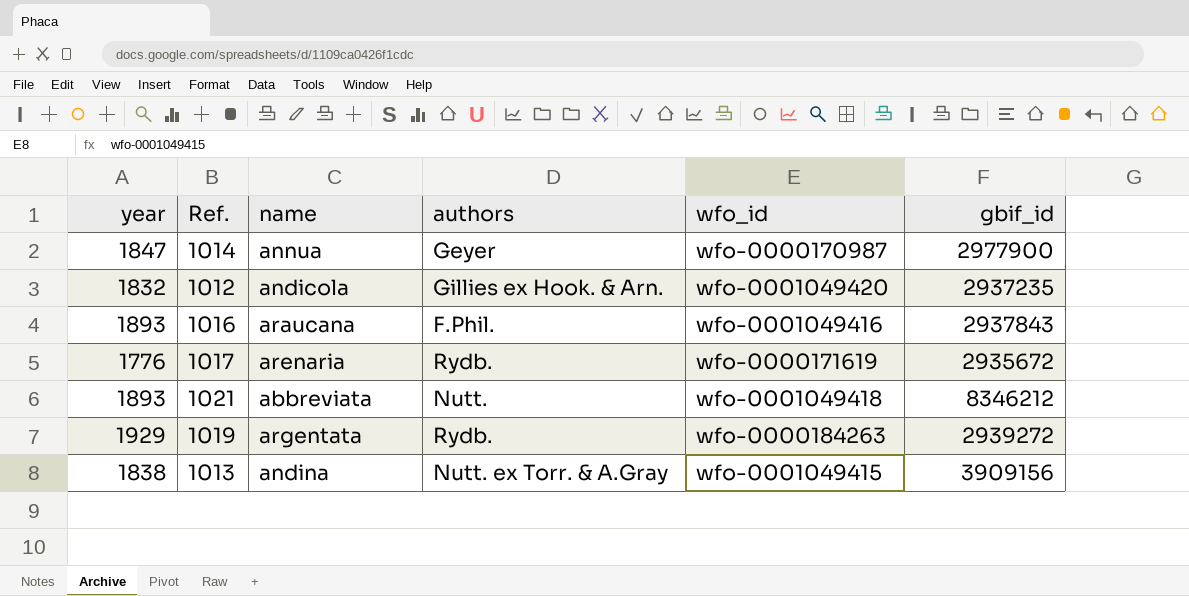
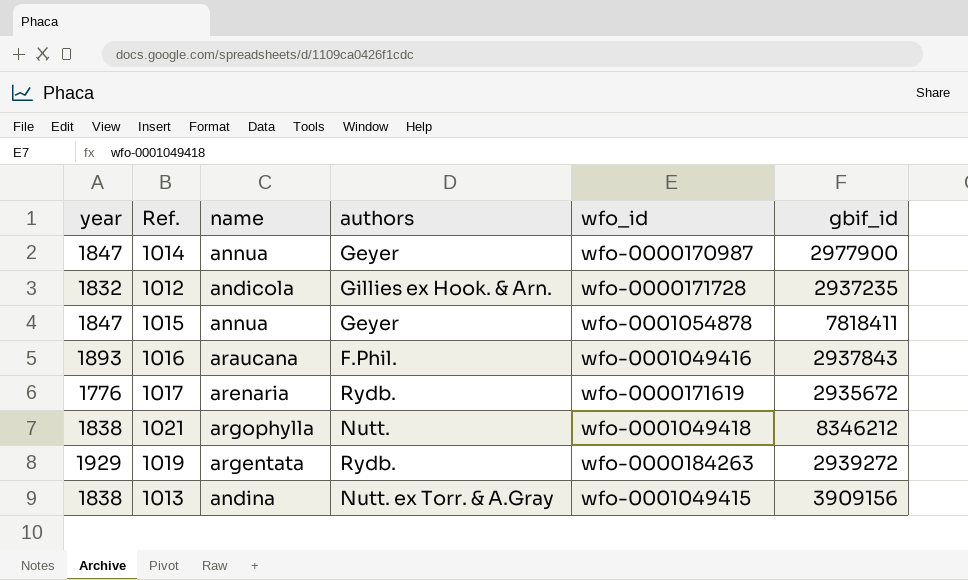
1012 | wfo_id: wfo-0001049420 -> wfo-0000171728
row 1015: none -> 1847 | annua | Geyer | wfo-0001054878 | 7818411
1021 | year: 1893 -> 1838
1021 | name: abbreviata -> argophylla

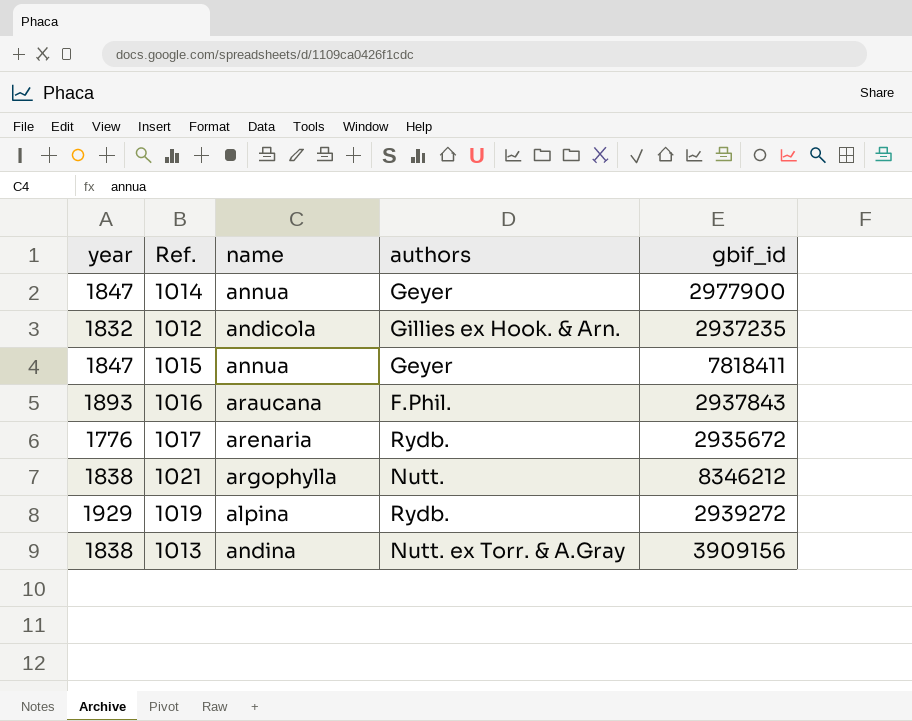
column wfo_id | position: 5 -> none
1019 | name: argentata -> alpina

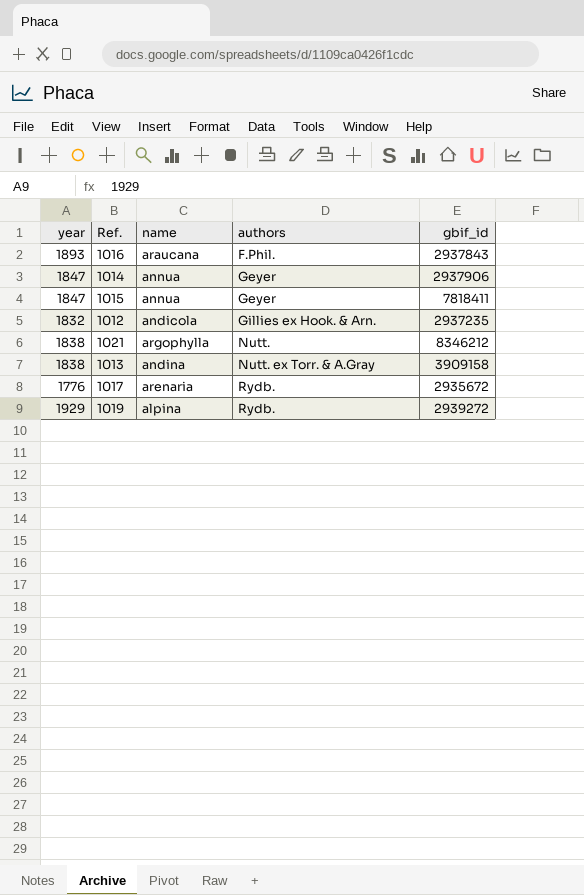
row order: none -> authors ascending
1014 | gbif_id: 2977900 -> 2937906
1013 | gbif_id: 3909156 -> 3909158

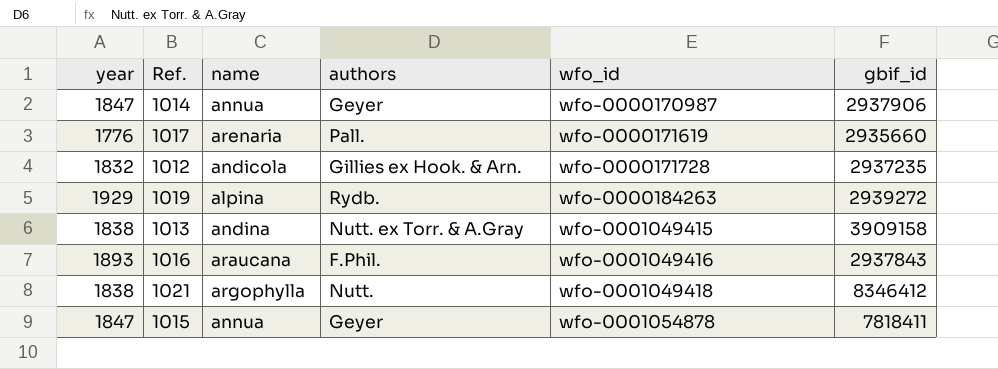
row order: authors ascending -> wfo_id ascending
column wfo_id | position: none -> 5
1017 | authors: Rydb. -> Pall.
1017 | gbif_id: 2935672 -> 2935660
1021 | gbif_id: 8346212 -> 8346412

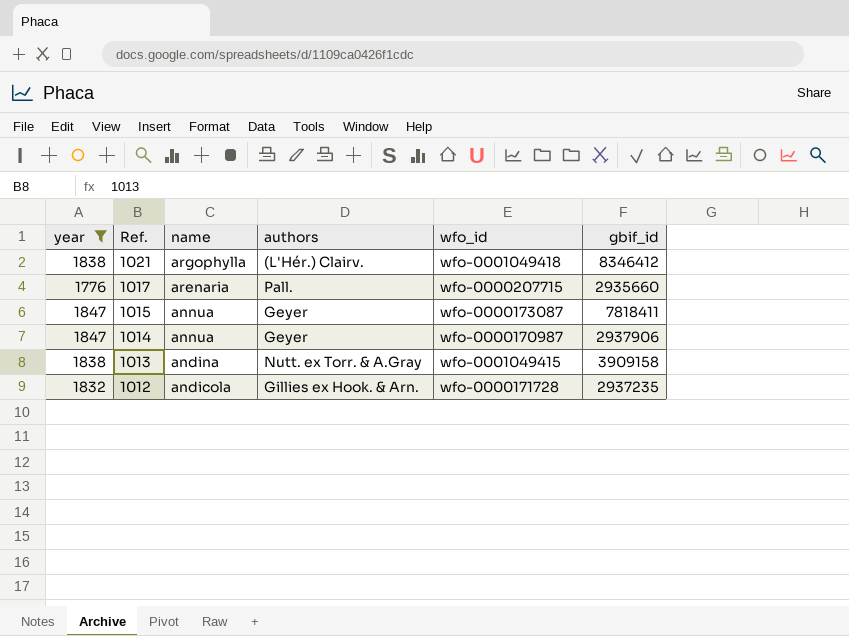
filter: none -> year <= 1847
row order: wfo_id ascending -> Ref. descending
1021 | authors: Nutt. -> (L'Hér.) Clairv.
1017 | wfo_id: wfo-0000171619 -> wfo-0000207715
1015 | wfo_id: wfo-0001054878 -> wfo-0000173087

